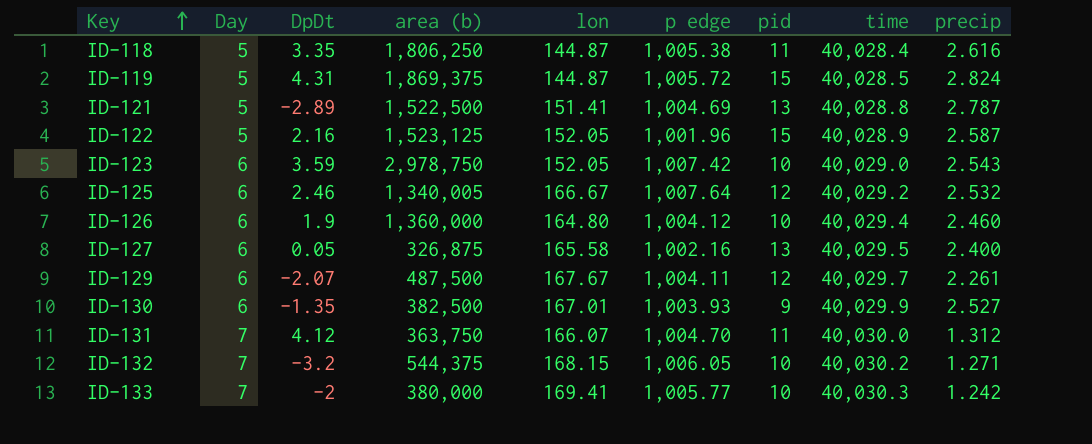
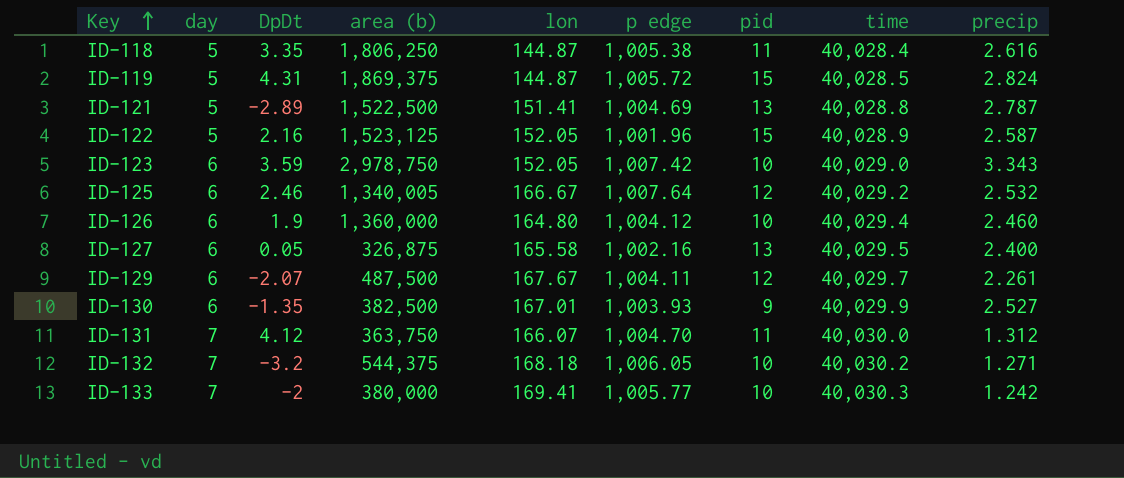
column name: Day -> day
ID-123 | precip: 2.543 -> 3.343
ID-132 | lon: 168.15 -> 168.18

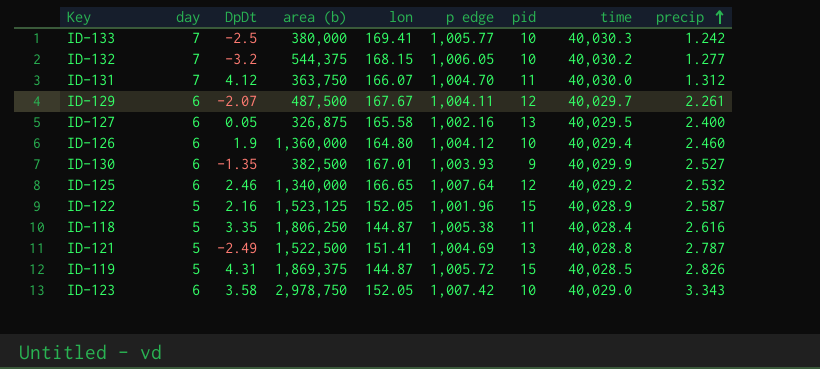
row order: Key ascending -> precip ascending
ID-133 | DpDt: -2 -> -2.5
ID-132 | lon: 168.18 -> 168.15
ID-132 | precip: 1.271 -> 1.277
ID-125 | area (b): 1,340,005 -> 1,340,000
ID-125 | lon: 166.67 -> 166.65
ID-121 | DpDt: -2.89 -> -2.49
ID-119 | precip: 2.824 -> 2.826
ID-123 | DpDt: 3.59 -> 3.58

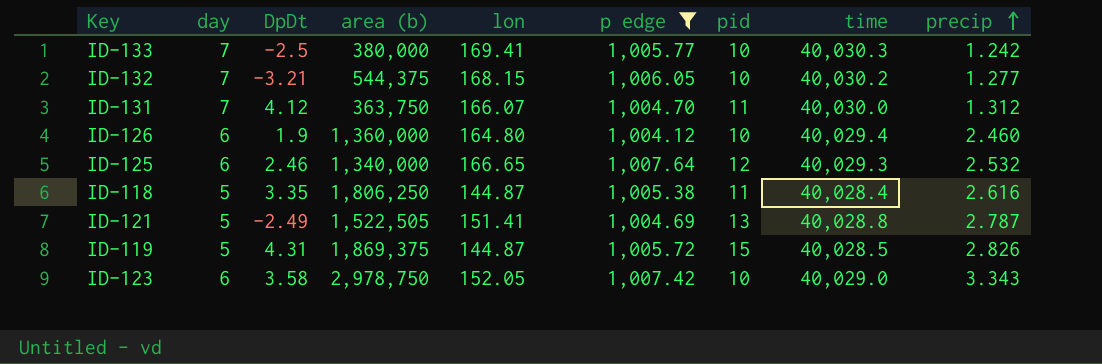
filter: none -> p edge >= 1,004.12
ID-132 | DpDt: -3.2 -> -3.21
ID-125 | time: 40,029.2 -> 40,029.3
ID-121 | area (b): 1,522,500 -> 1,522,505

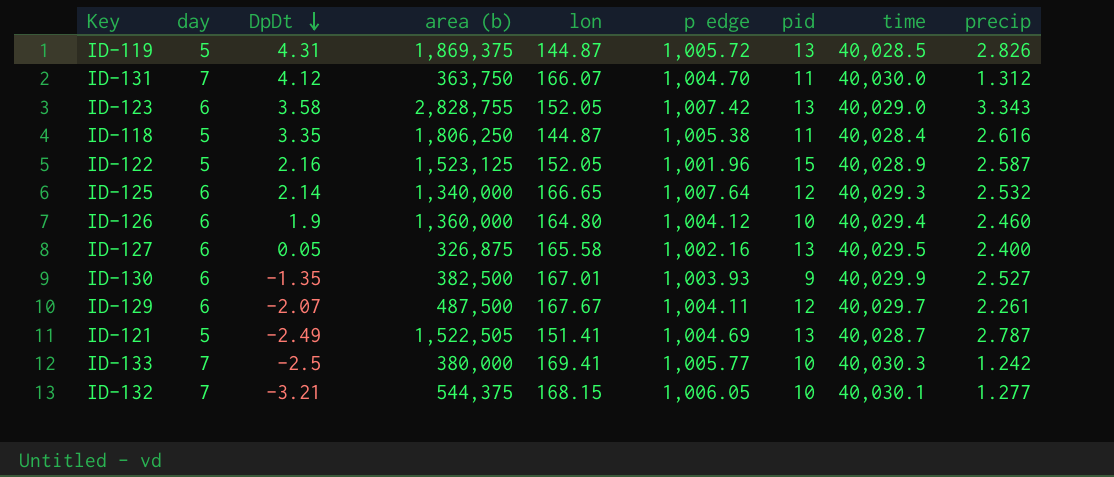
filter: p edge >= 1,004.12 -> none
row order: precip ascending -> DpDt descending
ID-119 | pid: 15 -> 13
ID-123 | area (b): 2,978,750 -> 2,828,755
ID-123 | pid: 10 -> 13
ID-125 | DpDt: 2.46 -> 2.14
ID-121 | time: 40,028.8 -> 40,028.7
ID-132 | time: 40,030.2 -> 40,030.1

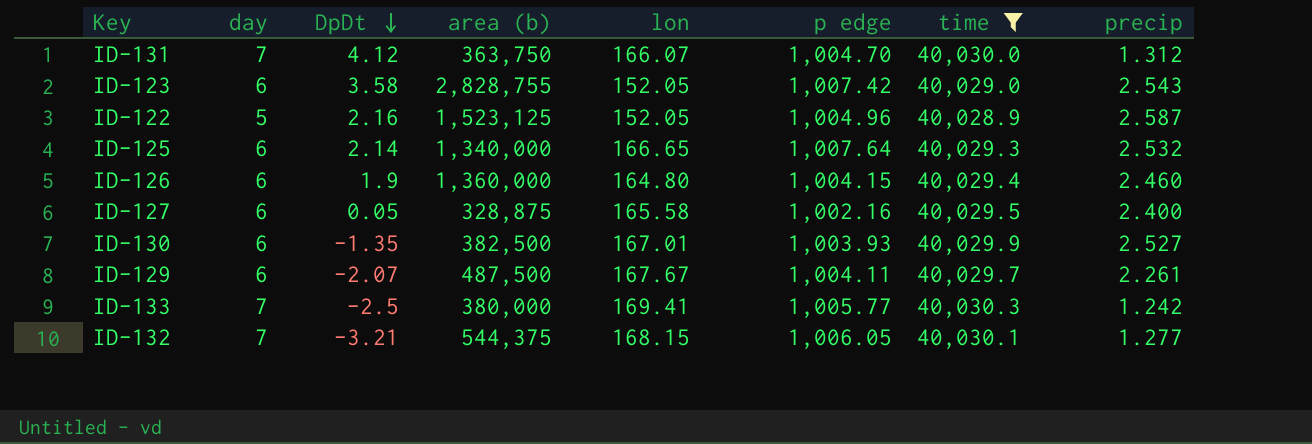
filter: none -> time >= 40,028.9
column pid | position: 7 -> none
ID-123 | precip: 3.343 -> 2.543
ID-122 | p edge: 1,001.96 -> 1,004.96
ID-126 | p edge: 1,004.12 -> 1,004.15
ID-127 | area (b): 326,875 -> 328,875

